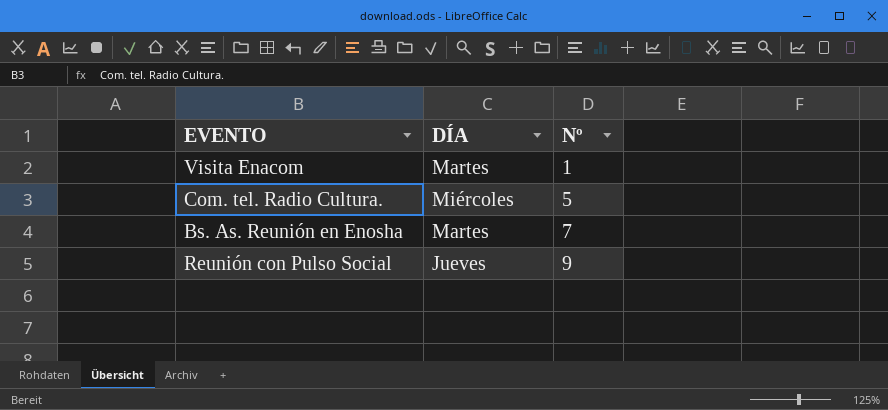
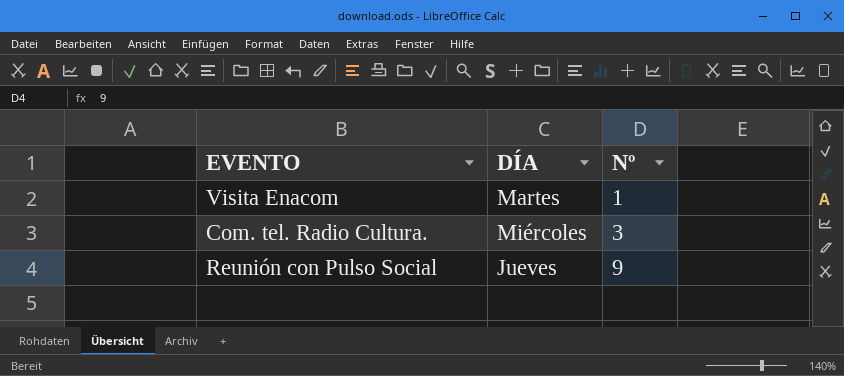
row Bs. As. Reunión en Enosha: Martes | 7 -> none
Com. tel. Radio Cultura. | Nº: 5 -> 3

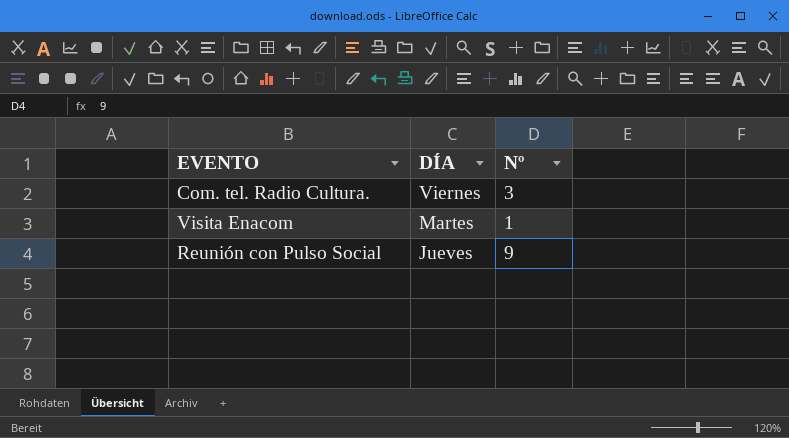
row order: Nº ascending -> DÍA descending
Com. tel. Radio Cultura. | DÍA: Miércoles -> Viernes

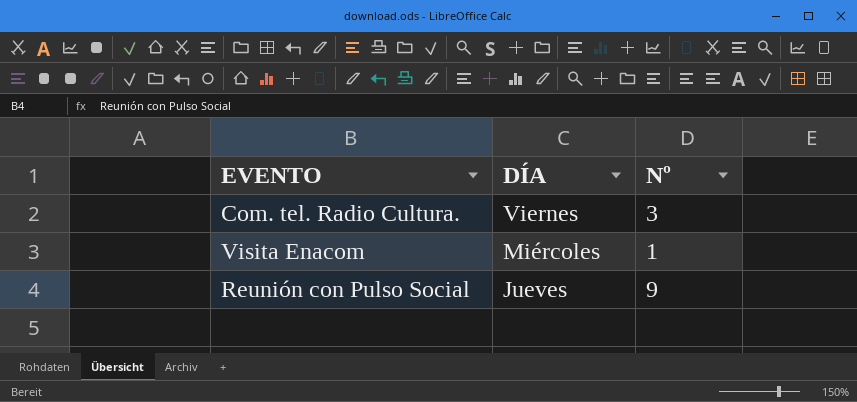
Visita Enacom | DÍA: Martes -> Miércoles

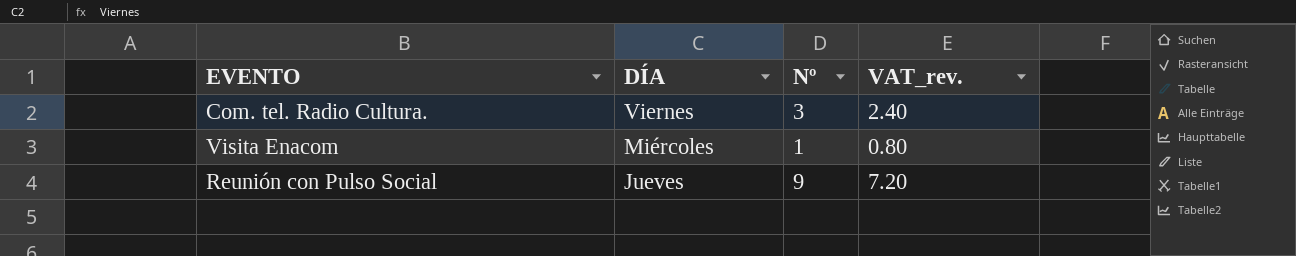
column VAT_rev. | formula: none -> [Nº] * 0.8

